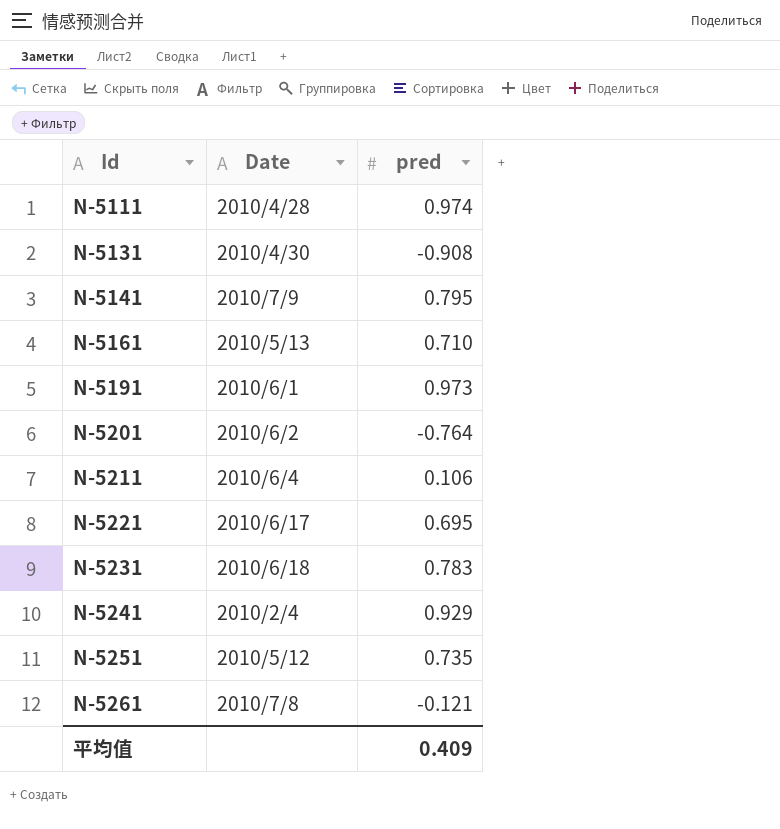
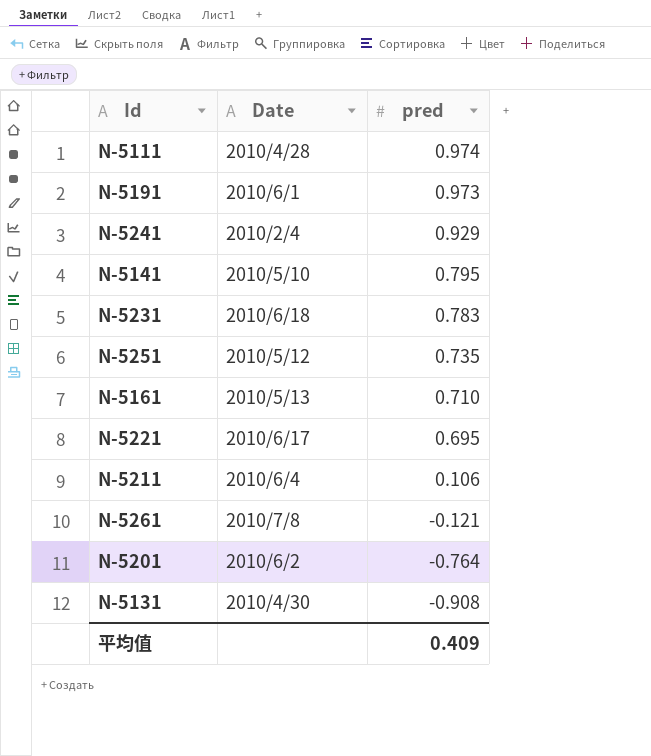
row order: Id ascending -> pred descending
N-5141 | Date: 2010/7/9 -> 2010/5/10

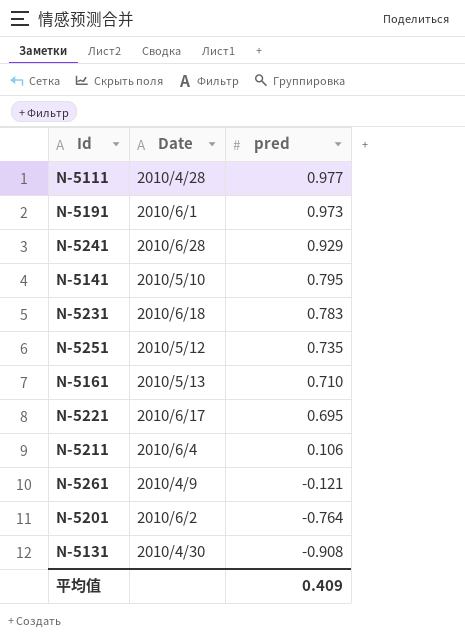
N-5111 | pred: 0.974 -> 0.977
N-5241 | Date: 2010/2/4 -> 2010/6/28
N-5261 | Date: 2010/7/8 -> 2010/4/9

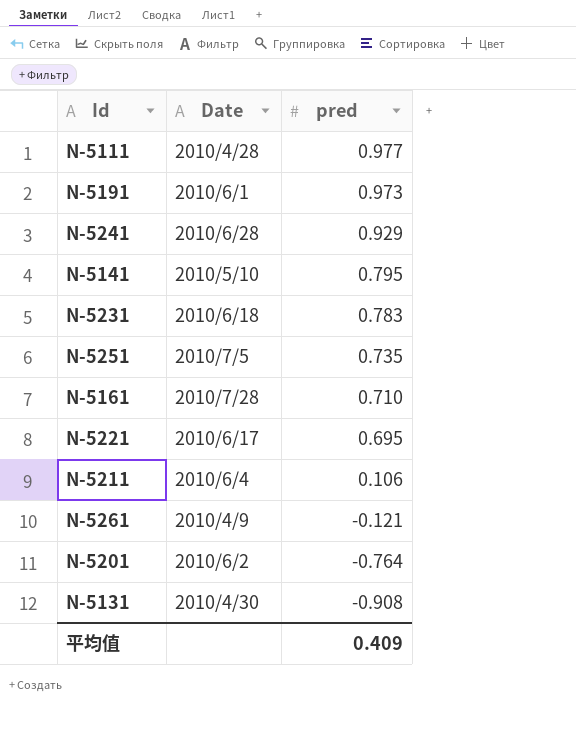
N-5251 | Date: 2010/5/12 -> 2010/7/5
N-5161 | Date: 2010/5/13 -> 2010/7/28

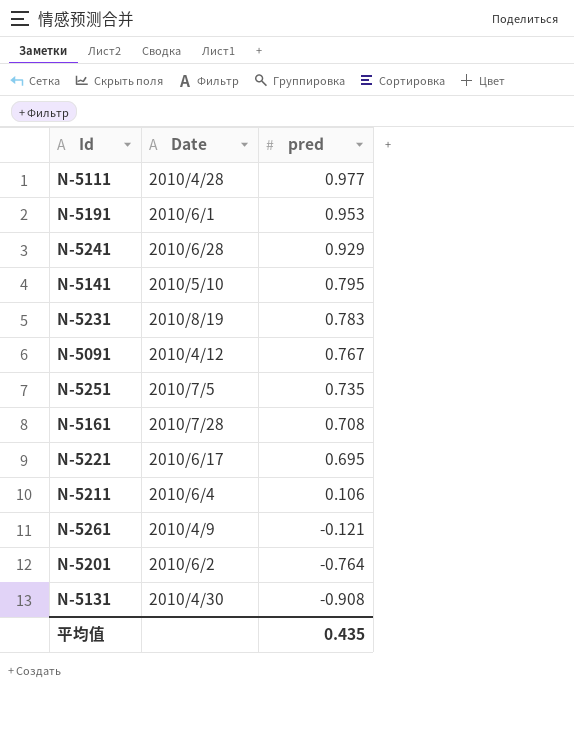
N-5191 | pred: 0.973 -> 0.953
N-5231 | Date: 2010/6/18 -> 2010/8/19
row N-5091: none -> 2010/4/12 | 0.767
N-5161 | pred: 0.710 -> 0.708
平均值 | pred: 0.409 -> 0.435

